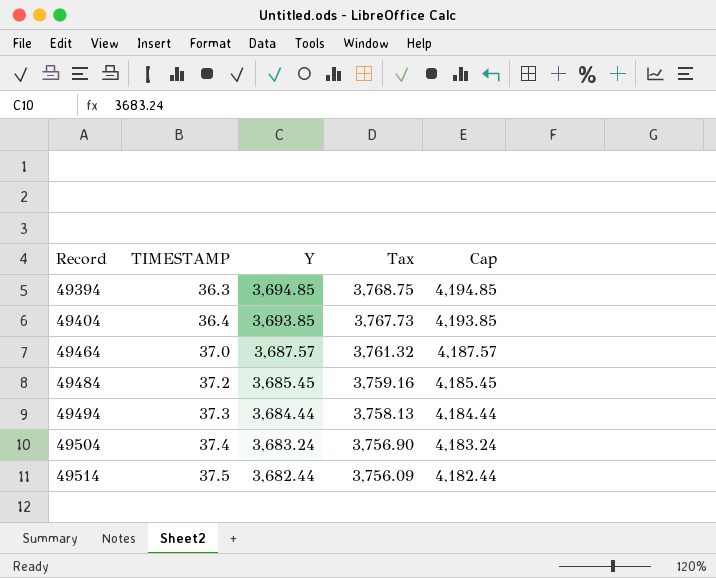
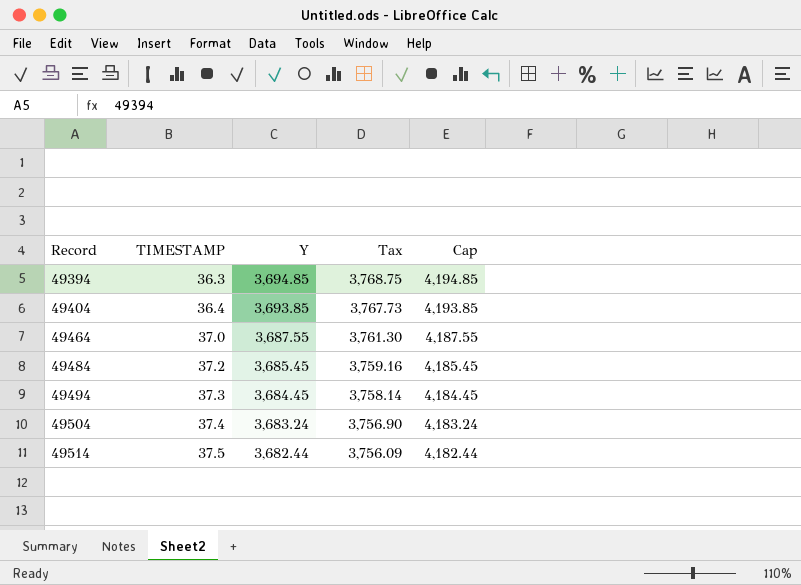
49464 | Y: 3,687.57 -> 3,687.55
49464 | Tax: 3,761.32 -> 3,761.30
49464 | Cap: 4,187.57 -> 4,187.55
49494 | Y: 3,684.44 -> 3,684.45
49494 | Tax: 3,758.13 -> 3,758.14
49494 | Cap: 4,184.44 -> 4,184.45

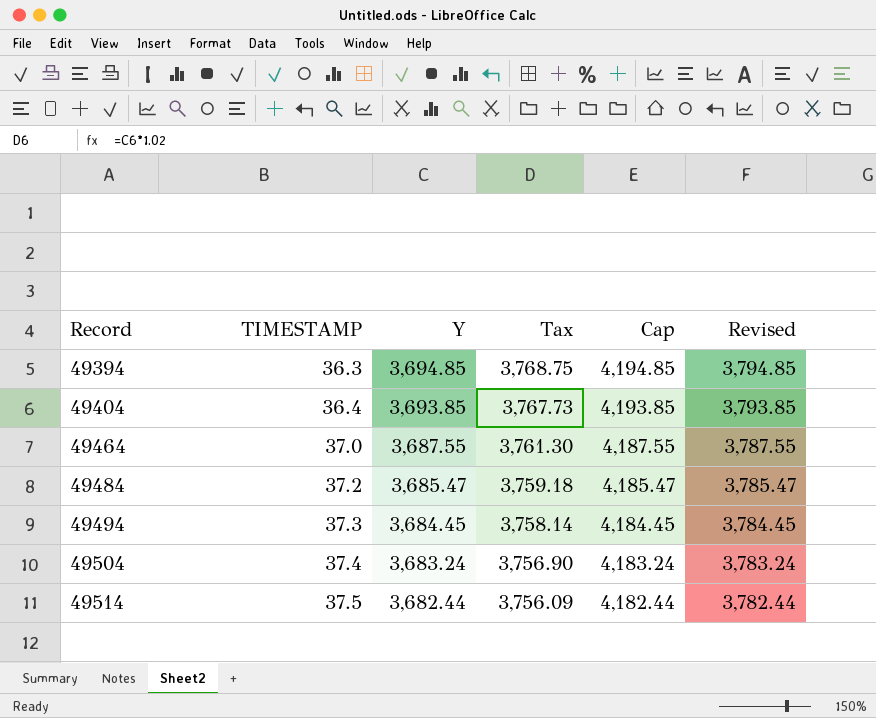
column Revised | formula: none -> [Y] + 100
49484 | Y: 3,685.45 -> 3,685.47
49484 | Tax: 3,759.16 -> 3,759.18
49484 | Cap: 4,185.45 -> 4,185.47

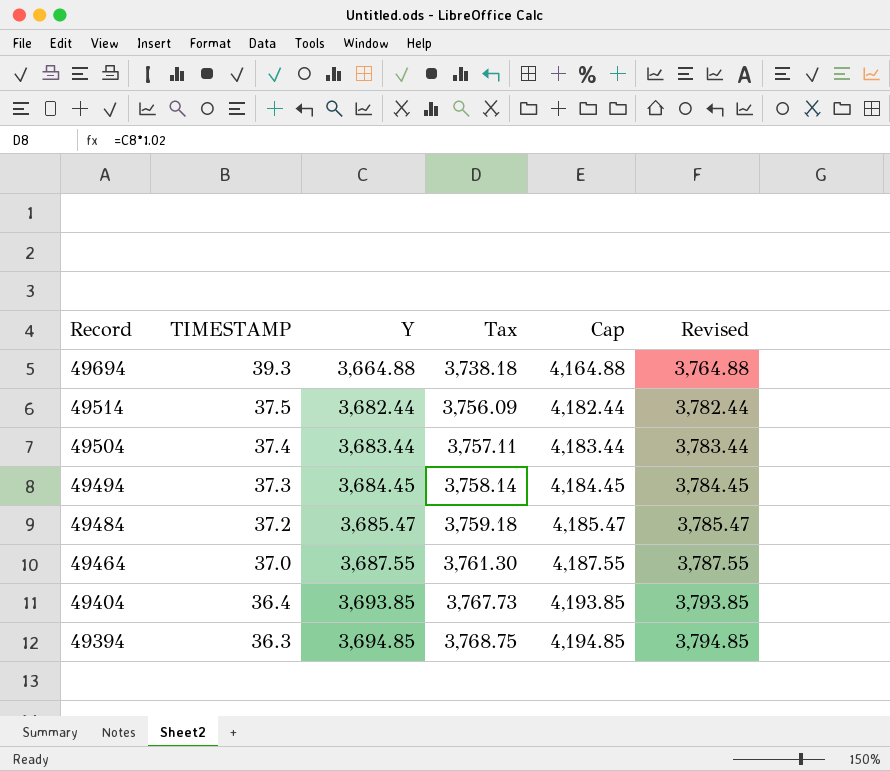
row order: Record ascending -> Record descending
row 49694: none -> 39.3 | 3,664.88 | 3,738.18 | 4,164.88 | 3,764.88
49504 | Y: 3,683.24 -> 3,683.44
49504 | Tax: 3,756.90 -> 3,757.11
49504 | Cap: 4,183.24 -> 4,183.44
49504 | Revised: 3,783.24 -> 3,783.44

